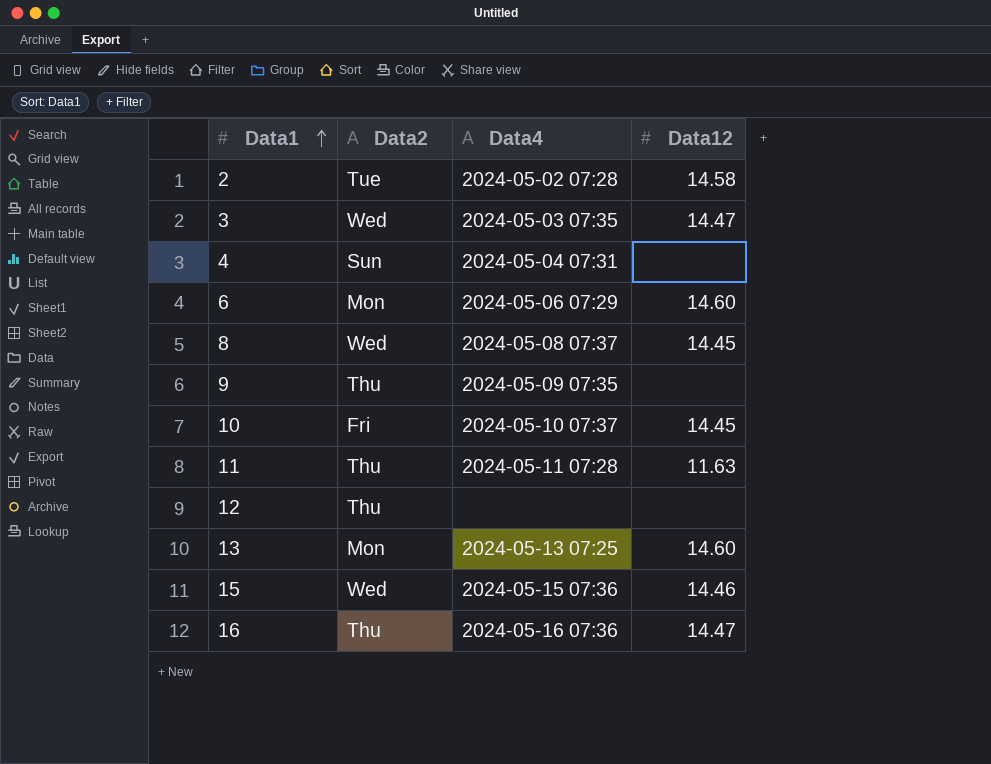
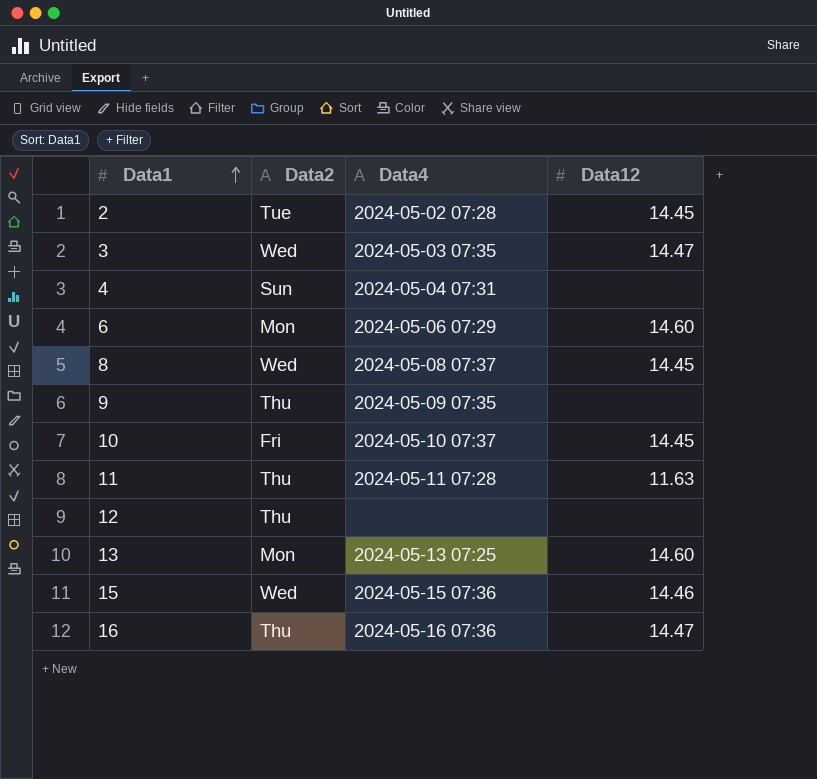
2 | Data12: 14.58 -> 14.45

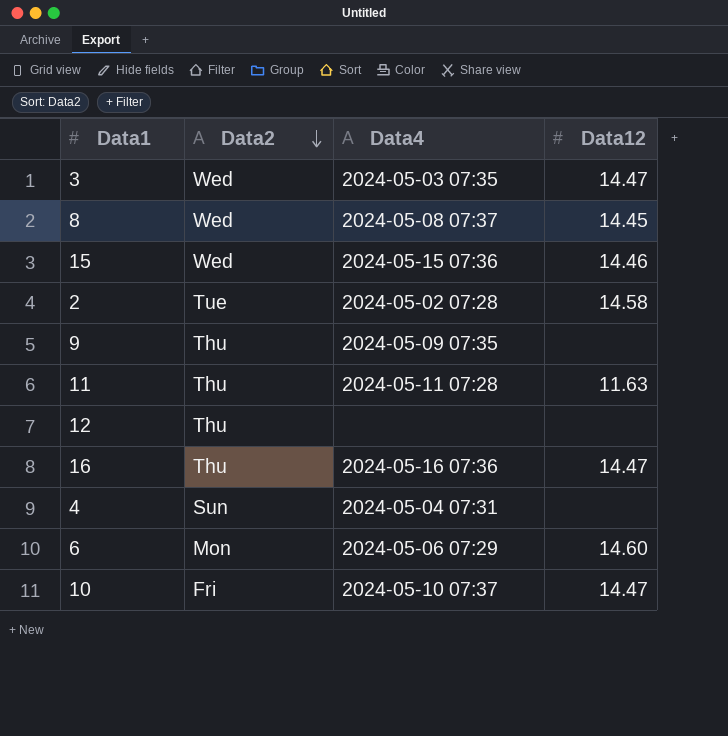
row order: Data1 ascending -> Data2 descending
row 13: Mon | 2024-05-13 07:25 | 14.60 -> none
2 | Data12: 14.45 -> 14.58
10 | Data12: 14.45 -> 14.47

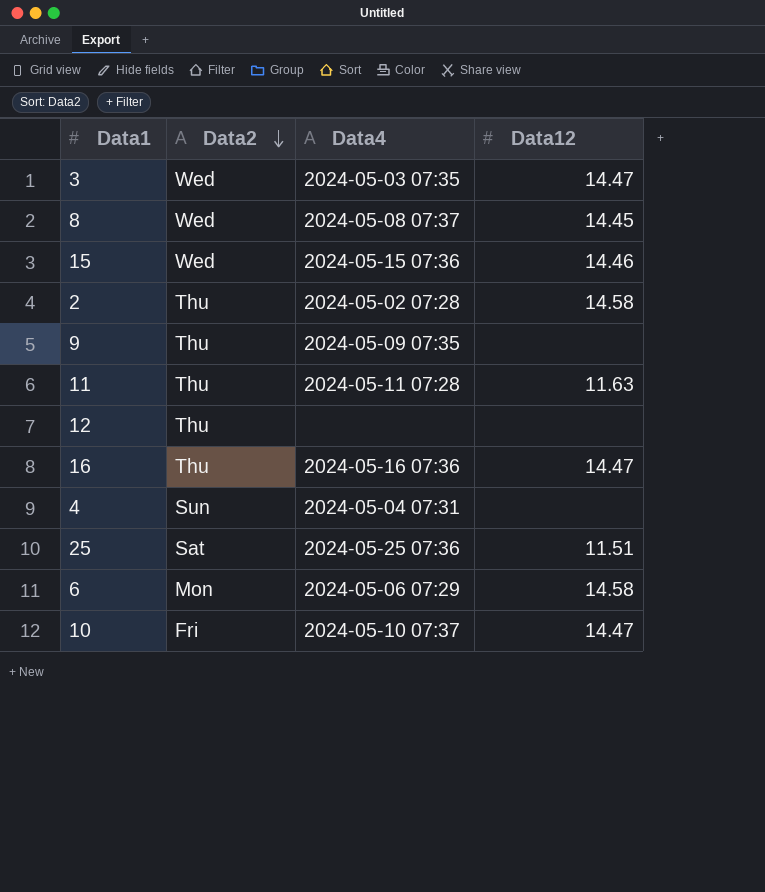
2 | Data2: Tue -> Thu
row 25: none -> Sat | 2024-05-25 07:36 | 11.51
6 | Data12: 14.60 -> 14.58

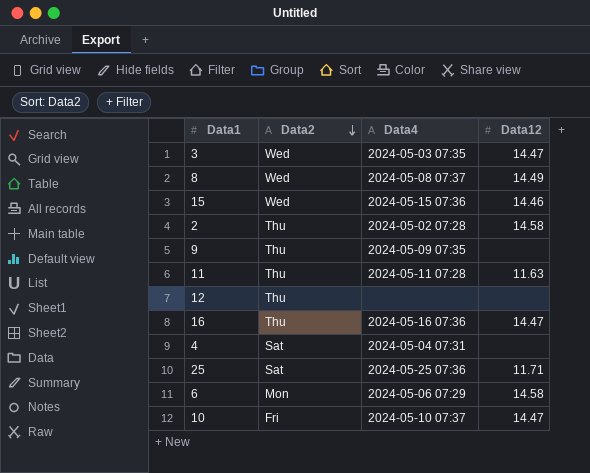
8 | Data12: 14.45 -> 14.49
4 | Data2: Sun -> Sat
25 | Data12: 11.51 -> 11.71

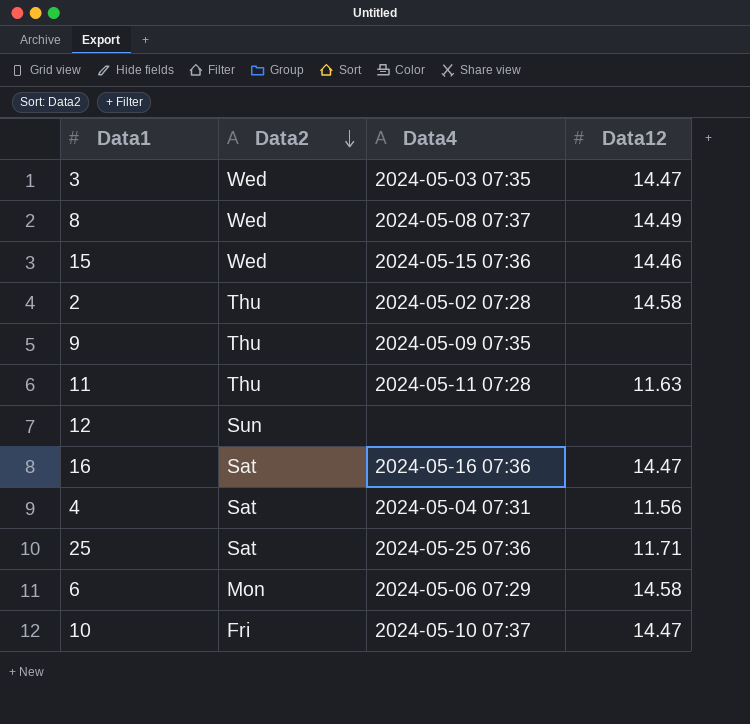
12 | Data2: Thu -> Sun
16 | Data2: Thu -> Sat
4 | Data12: none -> 11.56

